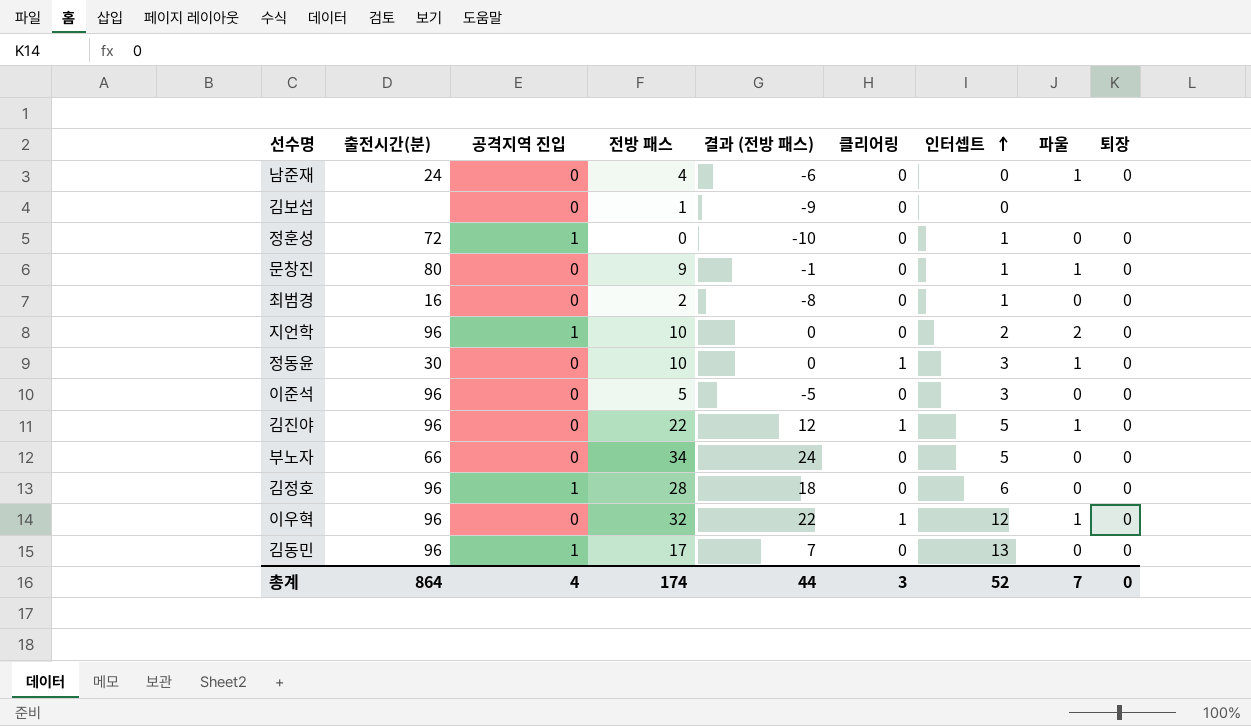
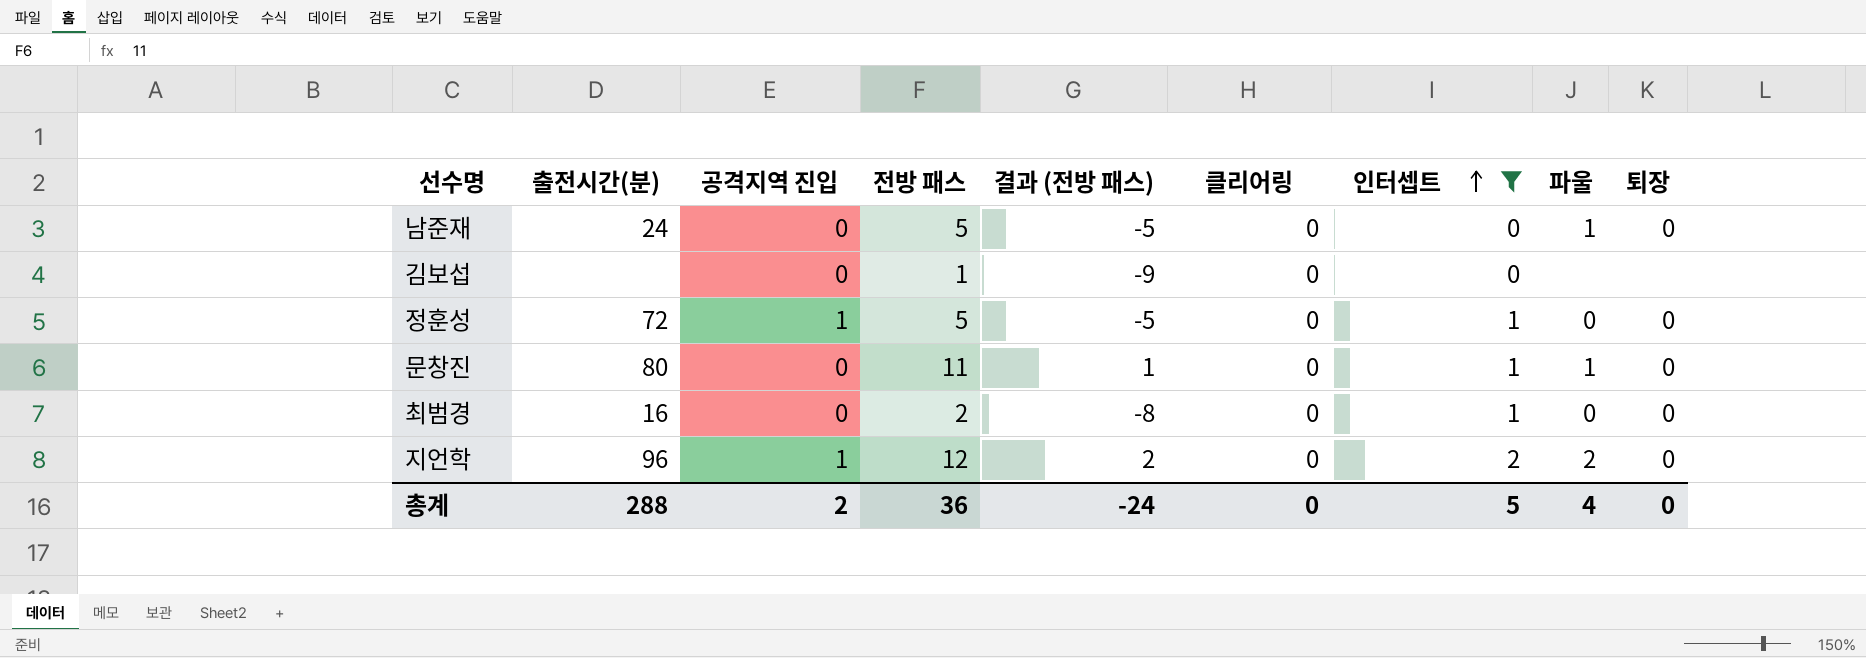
filter: none -> 인터셉트 <= 2
남준재 | 전방 패스: 4 -> 5
남준재 | 결과 (전방 패스): -6 -> -5
정훈성 | 전방 패스: 0 -> 5
정훈성 | 결과 (전방 패스): -10 -> -5
문창진 | 전방 패스: 9 -> 11
문창진 | 결과 (전방 패스): -1 -> 1
지언학 | 전방 패스: 10 -> 12
지언학 | 결과 (전방 패스): 0 -> 2
총계 | 출전시간(분): 864 -> 288
총계 | 공격지역 진입: 4 -> 2
총계 | 전방 패스: 174 -> 36
총계 | 결과 (전방 패스): 44 -> -24
총계 | 클리어링: 3 -> 0
총계 | 인터셉트: 52 -> 5
총계 | 파울: 7 -> 4

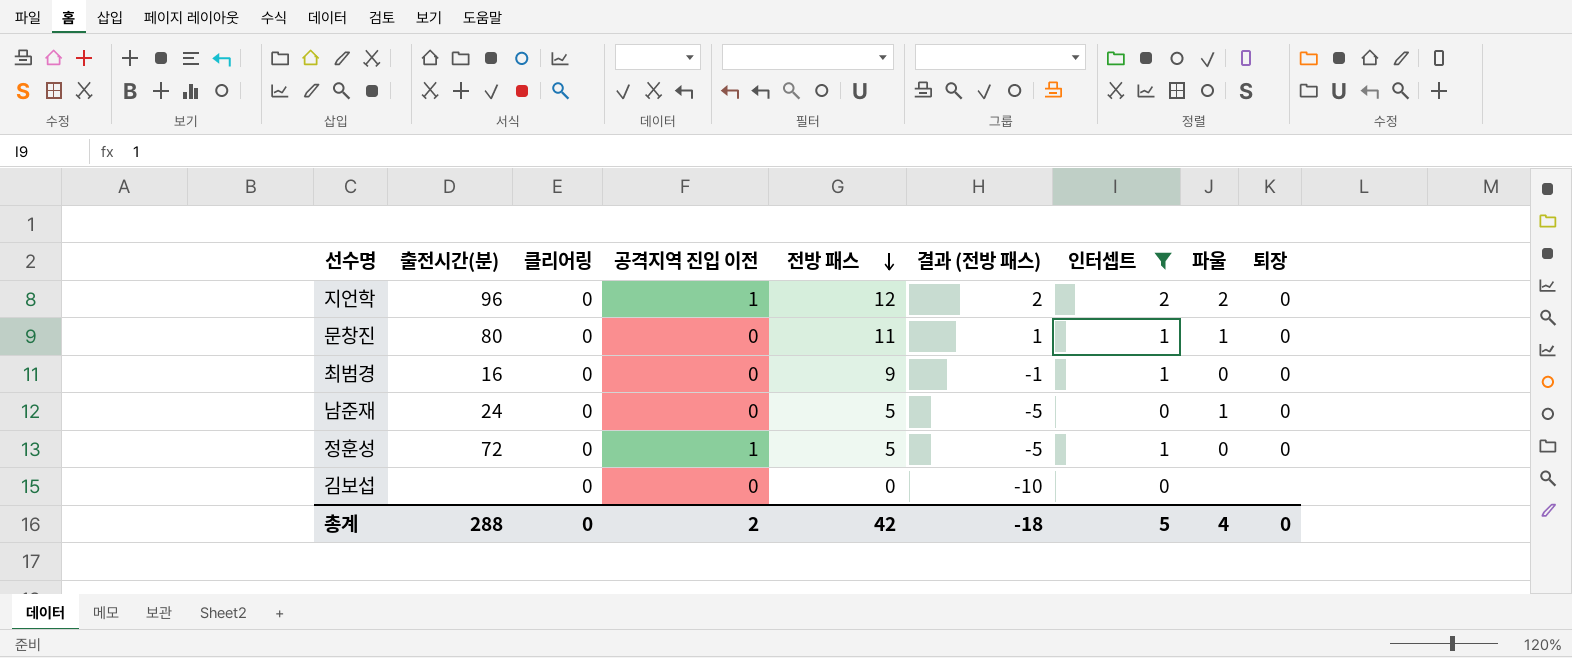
row order: 인터셉트 ascending -> 전방 패스 descending
column 클리어링 | position: 6 -> 3
column name: 공격지역 진입 -> 공격지역 진입 이전
최범경 | 전방 패스: 2 -> 9
최범경 | 결과 (전방 패스): -8 -> -1
김보섭 | 전방 패스: 1 -> 0
김보섭 | 결과 (전방 패스): -9 -> -10
총계 | 전방 패스: 36 -> 42
총계 | 결과 (전방 패스): -24 -> -18

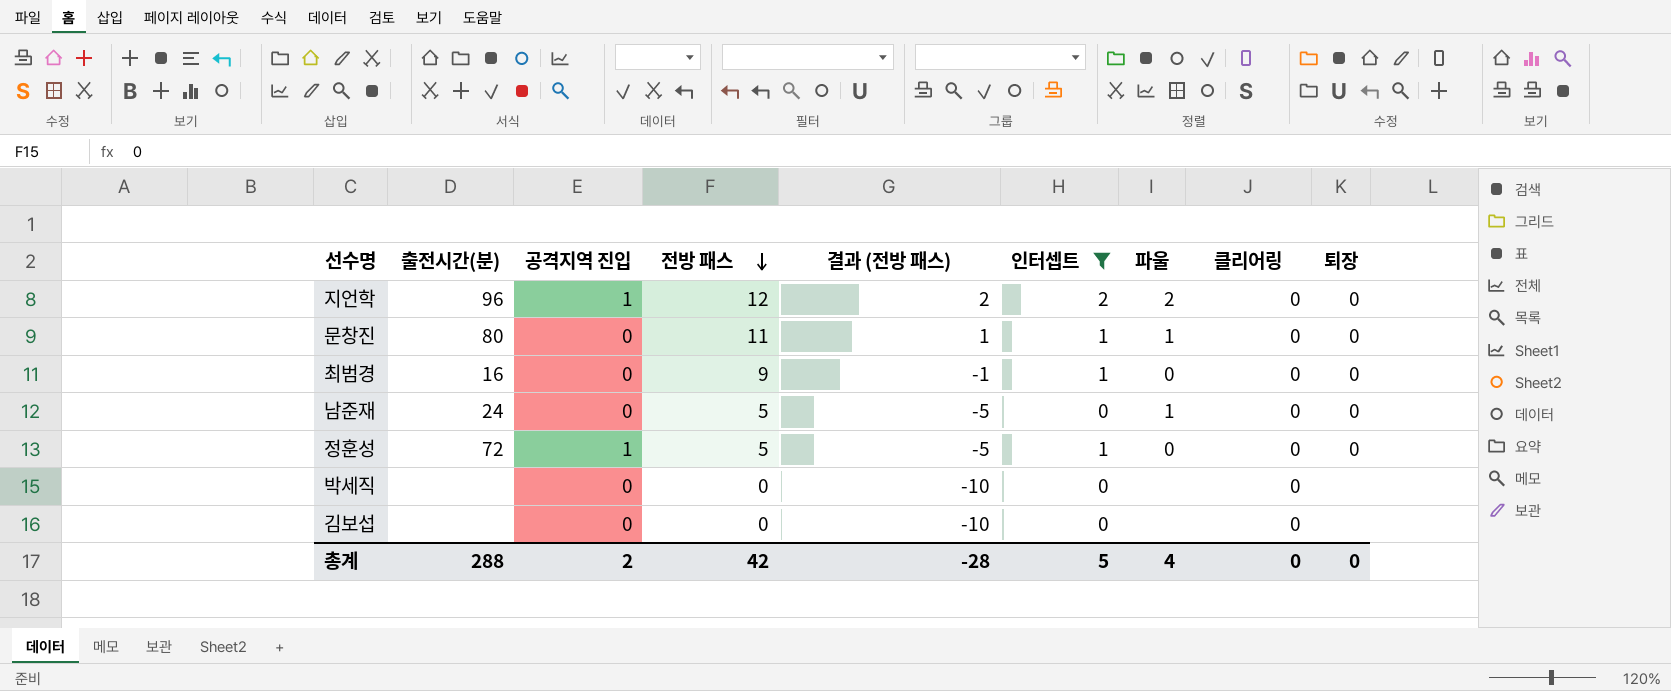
column name: 공격지역 진입 이전 -> 공격지역 진입
column 클리어링 | position: 3 -> 8
row 박세직: none -> none | 0 | 0 | -10 | 0 | none | 0 | none
총계 | 결과 (전방 패스): -18 -> -28

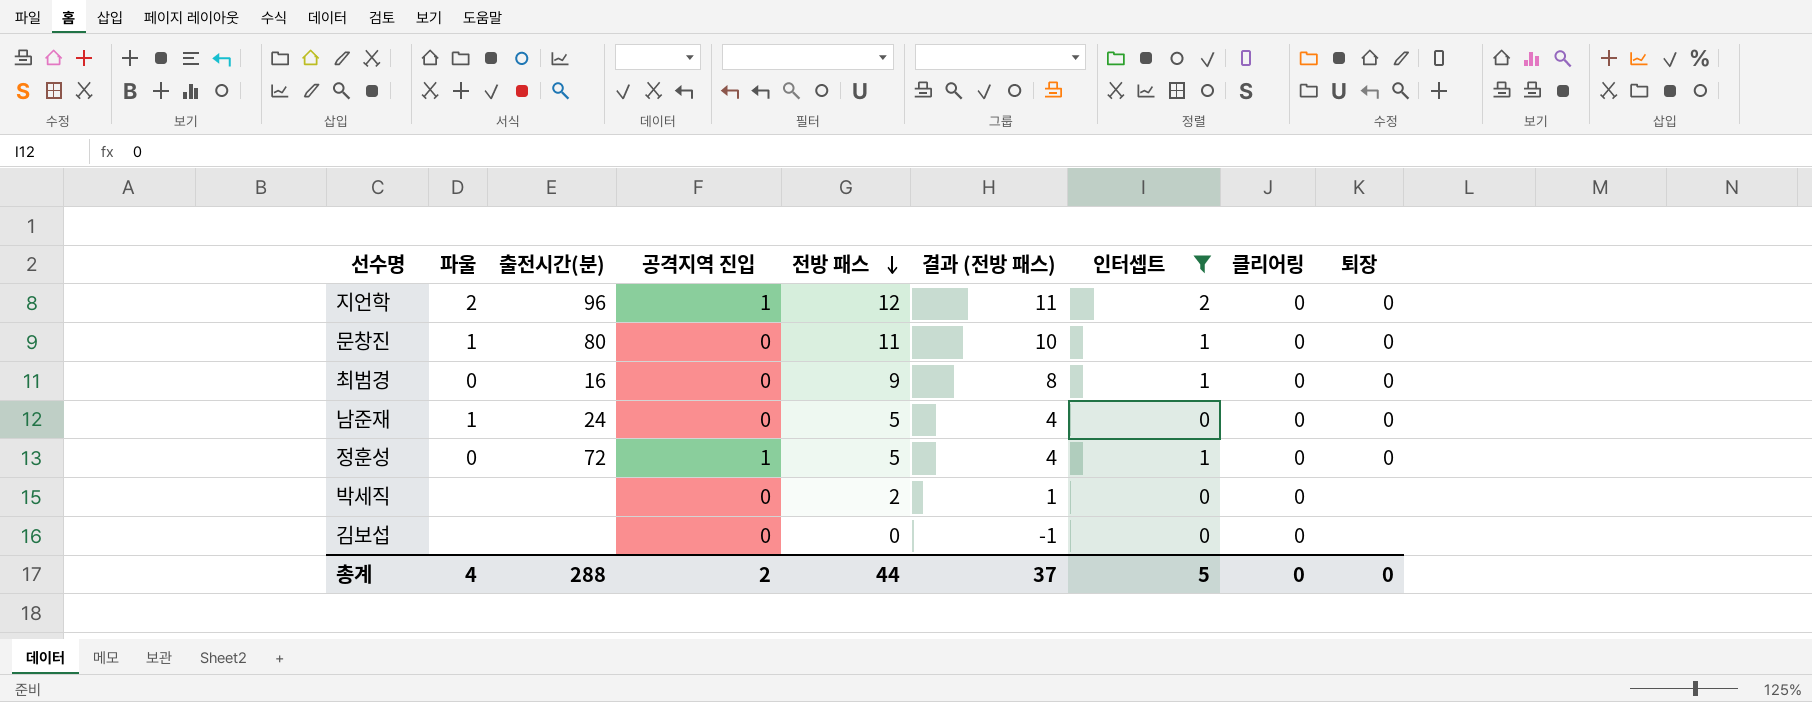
column 파울 | position: 7 -> 2
column 결과 (전방 패스) | formula: [전방 패스] - 10 -> [전방 패스] - 1
박세직 | 전방 패스: 0 -> 2
총계 | 전방 패스: 42 -> 44
총계 | 결과 (전방 패스): -28 -> 37

